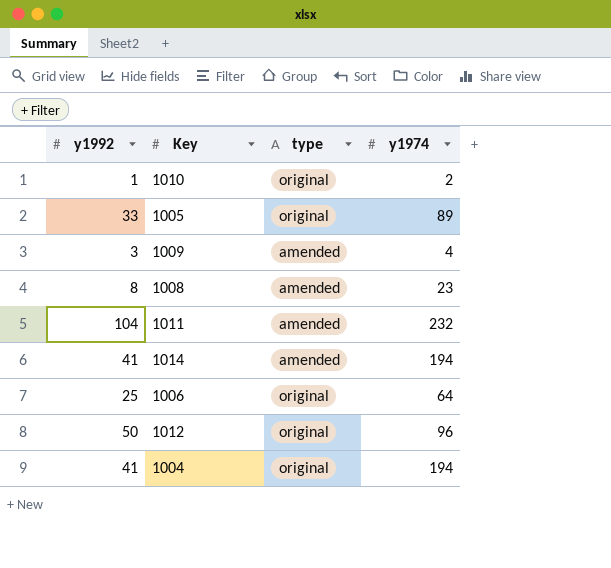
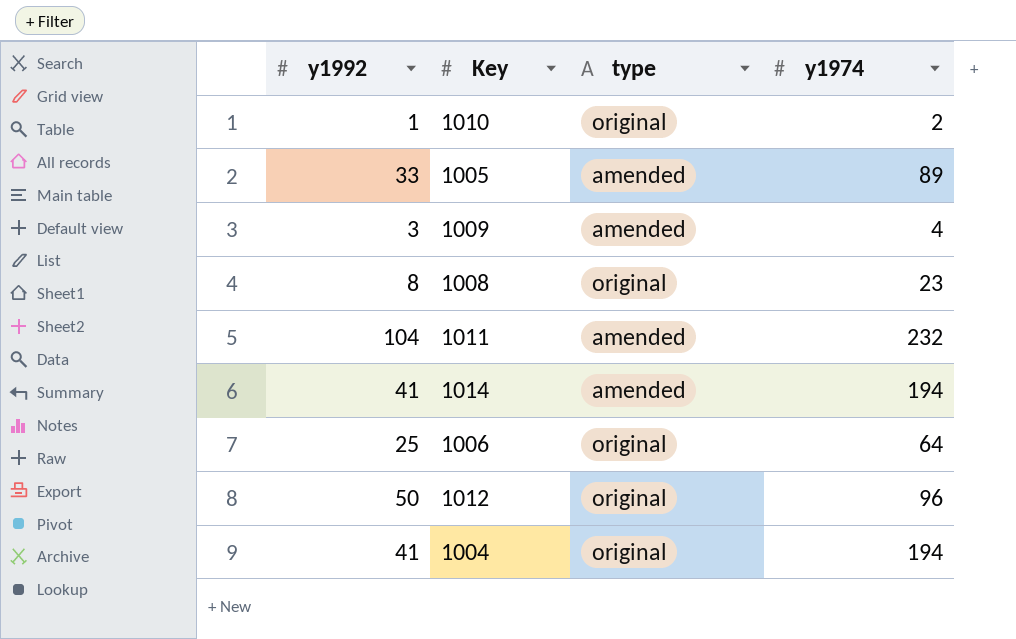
1005 | type: original -> amended
1008 | type: amended -> original

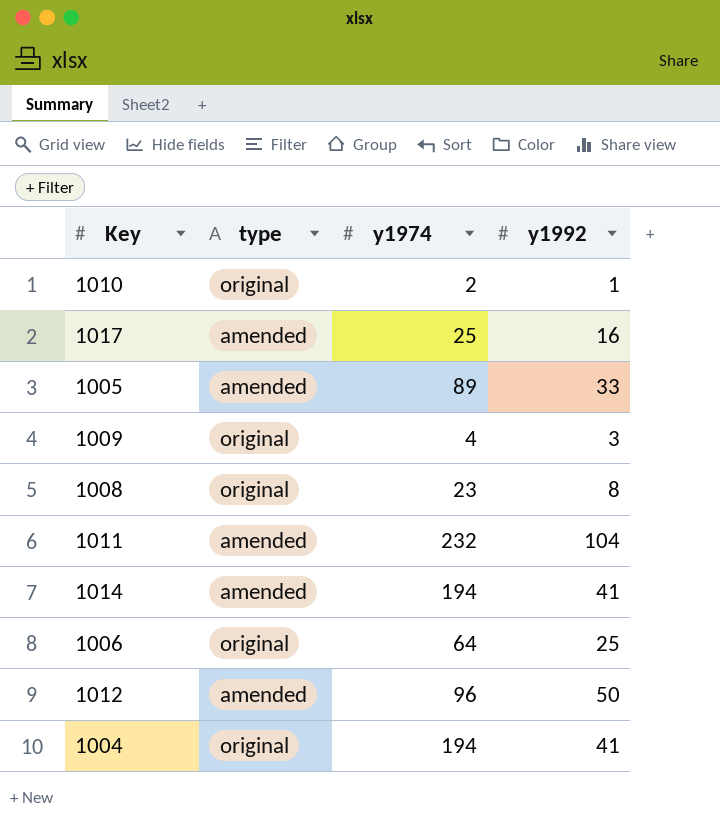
column y1992 | position: 1 -> 4
row 1017: none -> amended | 25 | 16
1009 | type: amended -> original
1012 | type: original -> amended

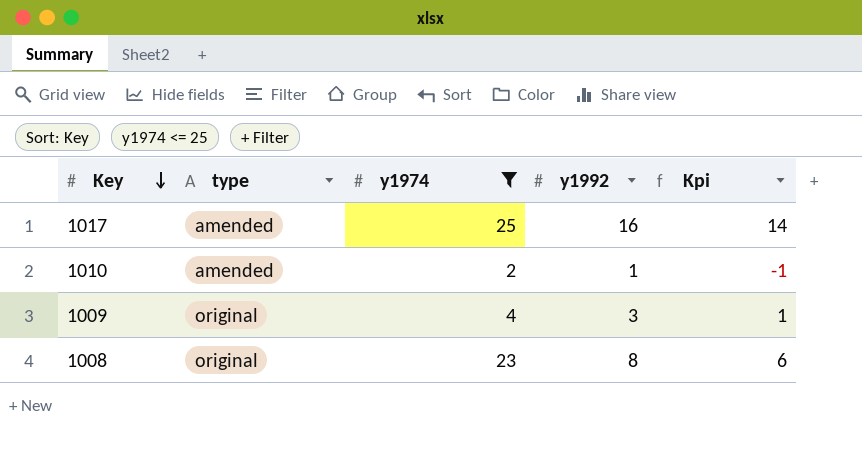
filter: none -> y1974 <= 25
row order: none -> Key descending
column Kpi | formula: none -> [y1992] - 2
1010 | type: original -> amended

